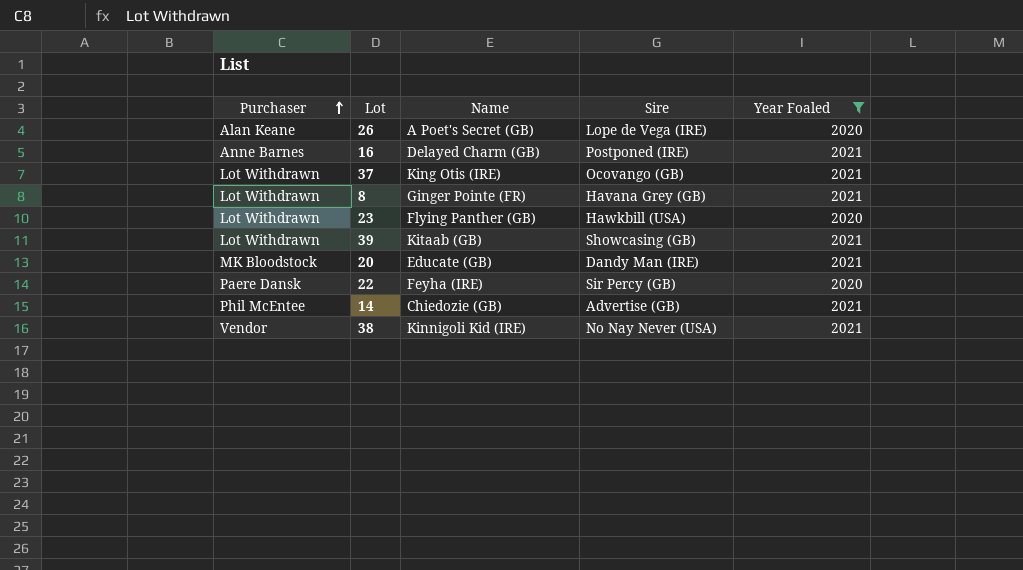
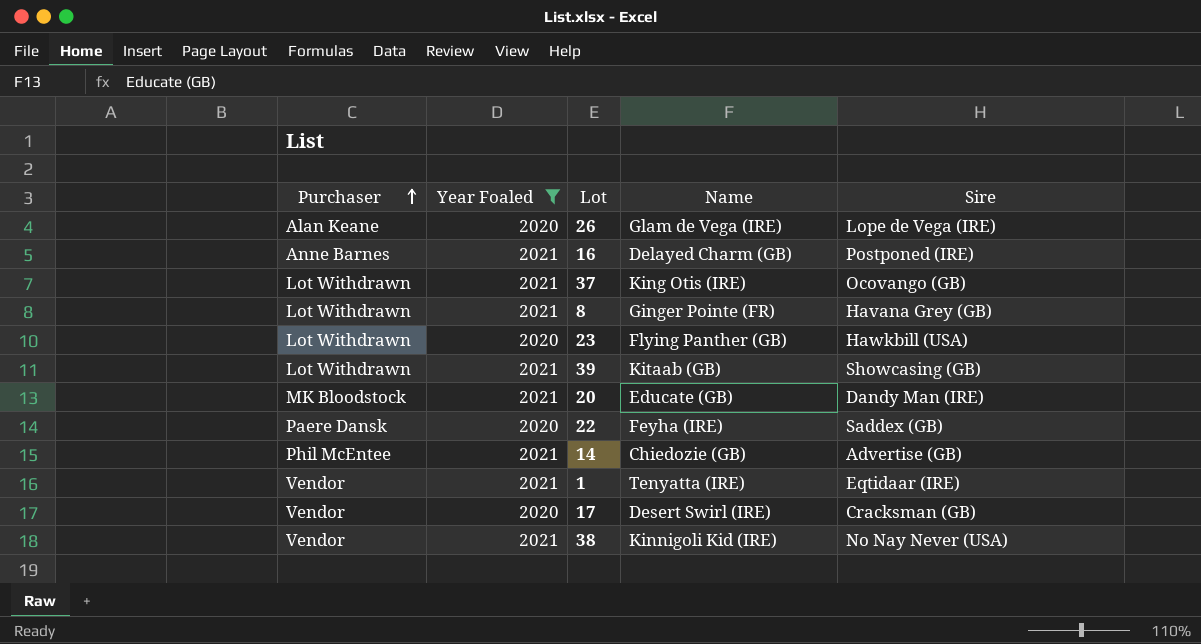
column Year Foaled | position: 5 -> 2
26 | Name: A Poet's Secret (GB) -> Glam de Vega (IRE)
22 | Sire: Sir Percy (GB) -> Saddex (GB)
row 1: none -> Vendor | 2021 | Tenyatta (IRE) | Eqtidaar (IRE)
row 17: none -> Vendor | 2020 | Desert Swirl (IRE) | Cracksman (GB)

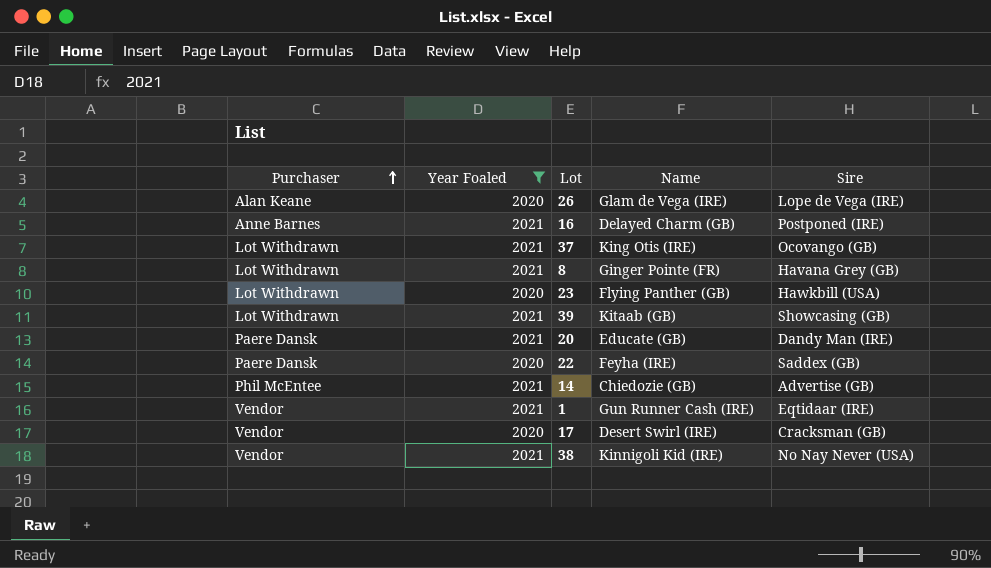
20 | Purchaser: MK Bloodstock -> Paere Dansk
1 | Name: Tenyatta (IRE) -> Gun Runner Cash (IRE)

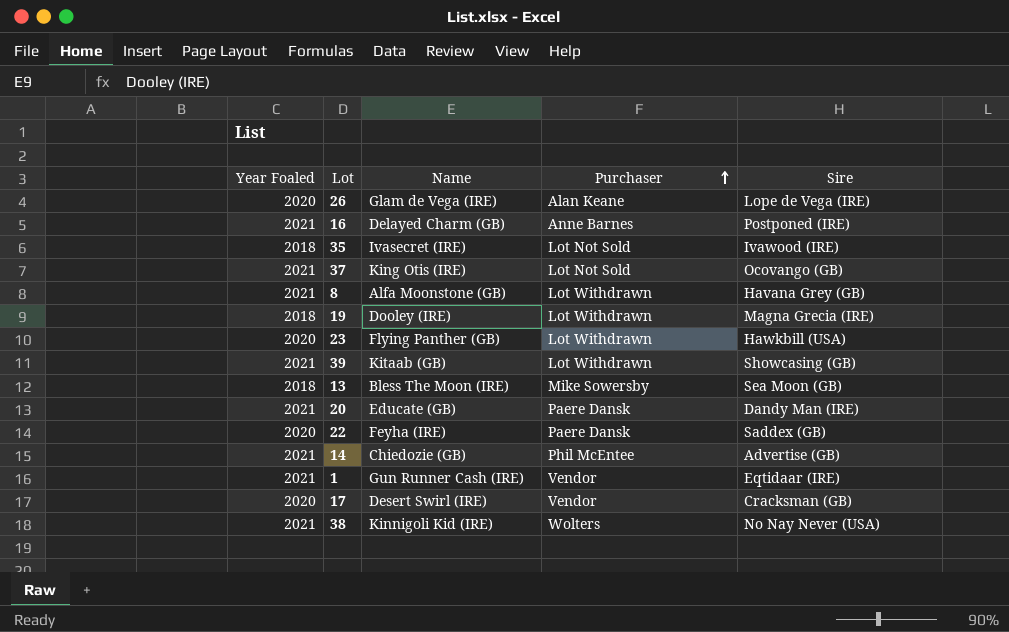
filter: Year Foaled != 2018 -> none
column Purchaser | position: 1 -> 4
37 | Purchaser: Lot Withdrawn -> Lot Not Sold
8 | Name: Ginger Pointe (FR) -> Alfa Moonstone (GB)
38 | Purchaser: Vendor -> Wolters

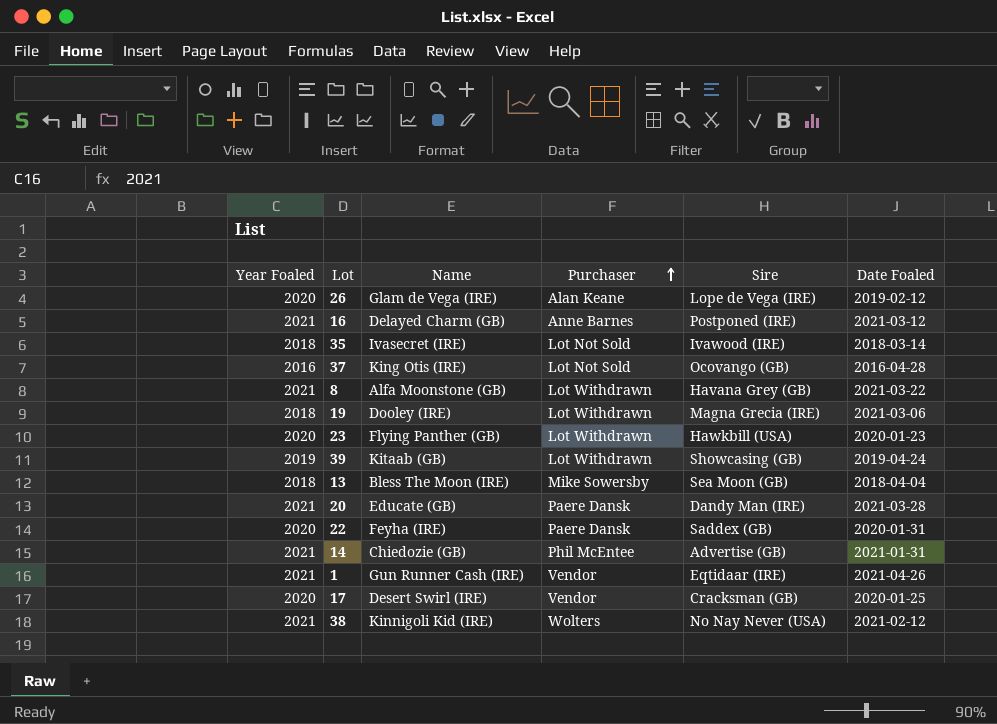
column Date Foaled | position: none -> 6
37 | Year Foaled: 2021 -> 2016
39 | Year Foaled: 2021 -> 2019

